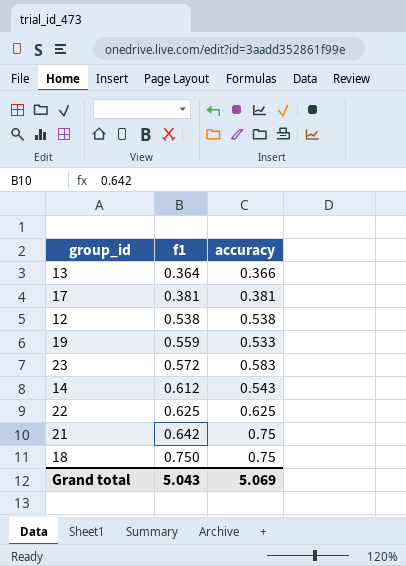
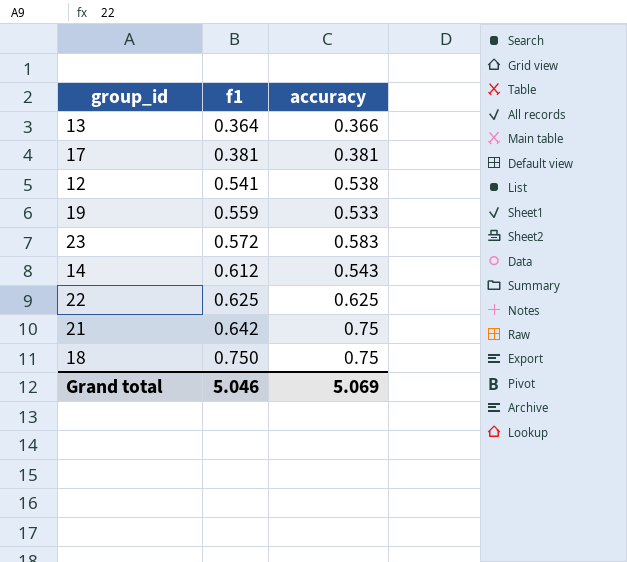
12 | f1: 0.538 -> 0.541
Grand total | f1: 5.043 -> 5.046

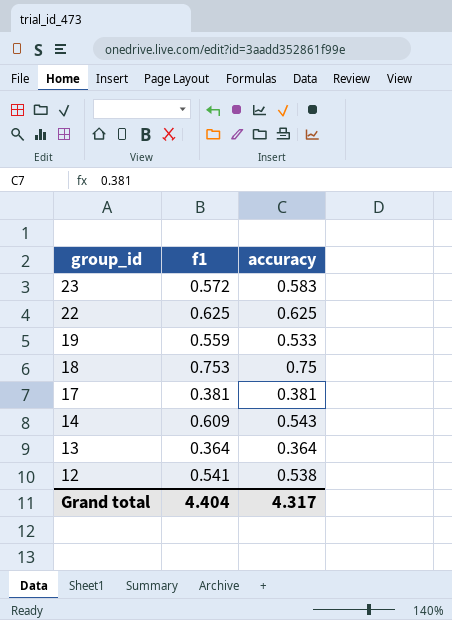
row order: f1 ascending -> group_id descending
row 21: 0.642 | 0.75 -> none
18 | f1: 0.750 -> 0.753
14 | f1: 0.612 -> 0.609
13 | accuracy: 0.366 -> 0.364
Grand total | f1: 5.046 -> 4.404
Grand total | accuracy: 5.069 -> 4.317

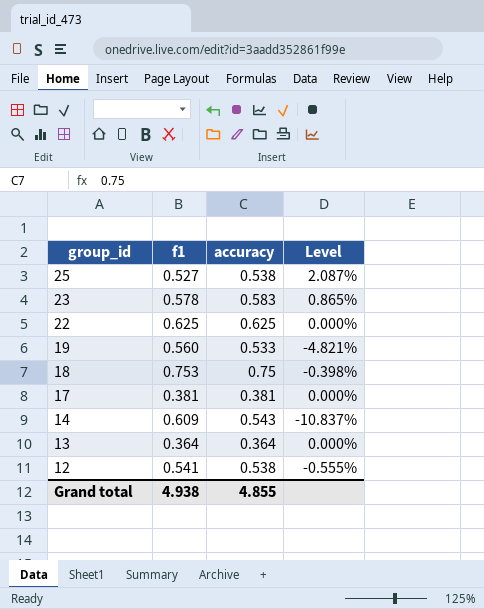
column Level | formula: none -> ([accuracy] - [f1]) / [f1]
row 25: none -> 0.527 | 0.538 | 2.087%
23 | f1: 0.572 -> 0.578
19 | f1: 0.559 -> 0.560
Grand total | f1: 4.404 -> 4.938
Grand total | accuracy: 4.317 -> 4.855

